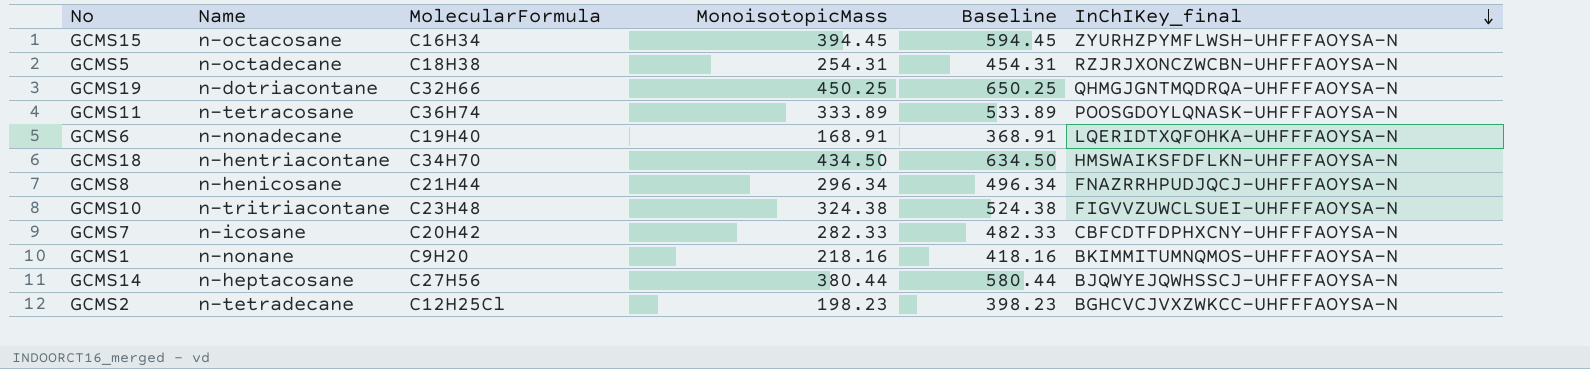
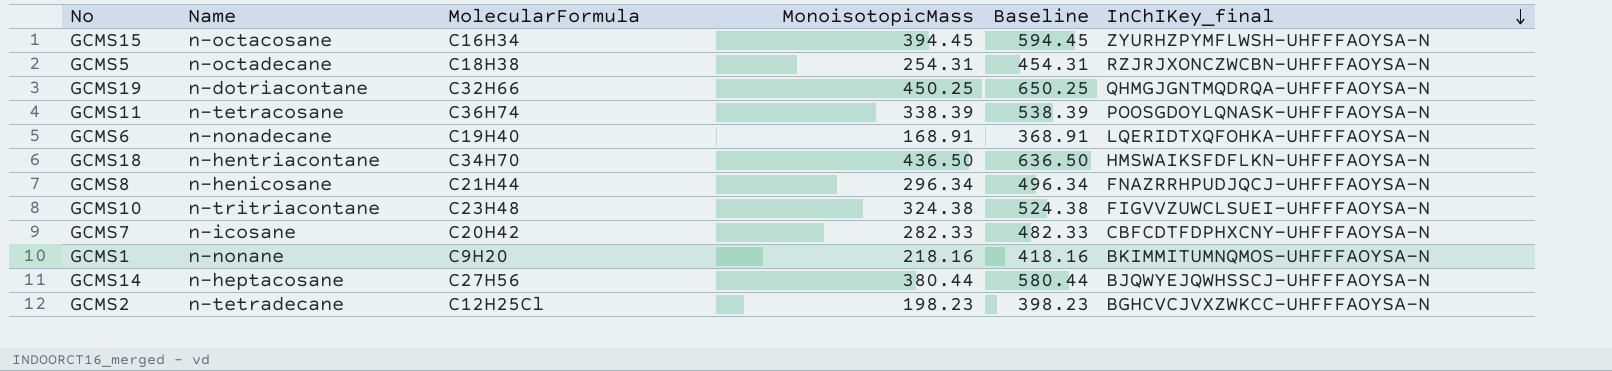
GCMS11 | MonoisotopicMass: 333.89 -> 338.39
GCMS11 | Baseline: 533.89 -> 538.39
GCMS18 | MonoisotopicMass: 434.50 -> 436.50
GCMS18 | Baseline: 634.50 -> 636.50

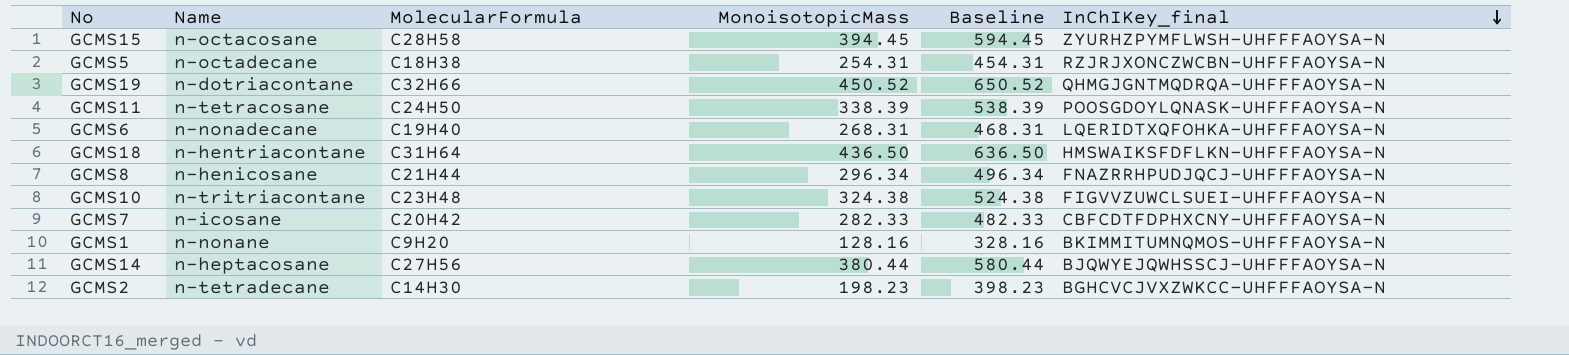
GCMS15 | MolecularFormula: C16H34 -> C28H58
GCMS19 | MonoisotopicMass: 450.25 -> 450.52
GCMS19 | Baseline: 650.25 -> 650.52
GCMS11 | MolecularFormula: C36H74 -> C24H50
GCMS6 | MonoisotopicMass: 168.91 -> 268.31
GCMS6 | Baseline: 368.91 -> 468.31
GCMS18 | MolecularFormula: C34H70 -> C31H64
GCMS1 | MonoisotopicMass: 218.16 -> 128.16
GCMS1 | Baseline: 418.16 -> 328.16
GCMS2 | MolecularFormula: C12H25Cl -> C14H30

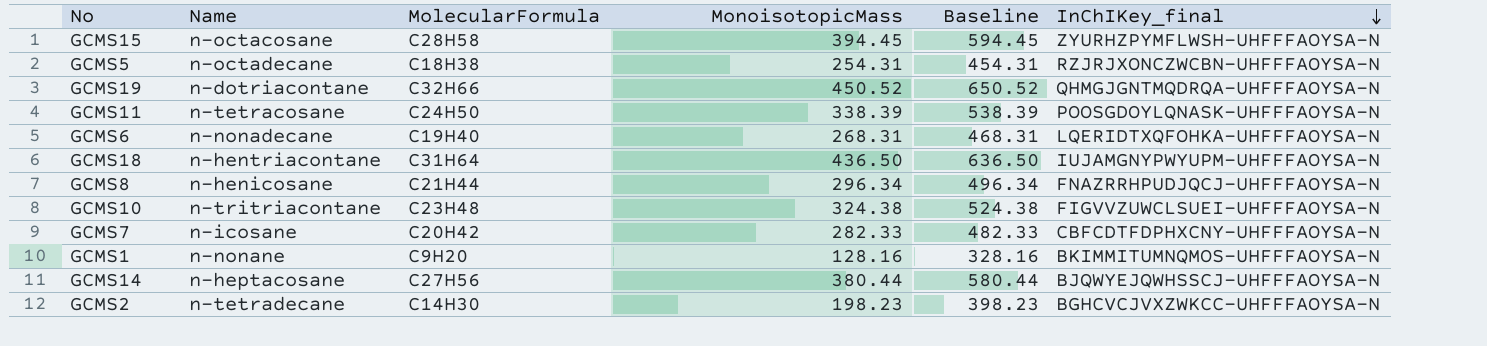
GCMS18 | InChIKey_final: HMSWAIKSFDFLKN-UHFFFAOYSA-N -> IUJAMGNYPWYUPM-UHFFFAOYSA-N

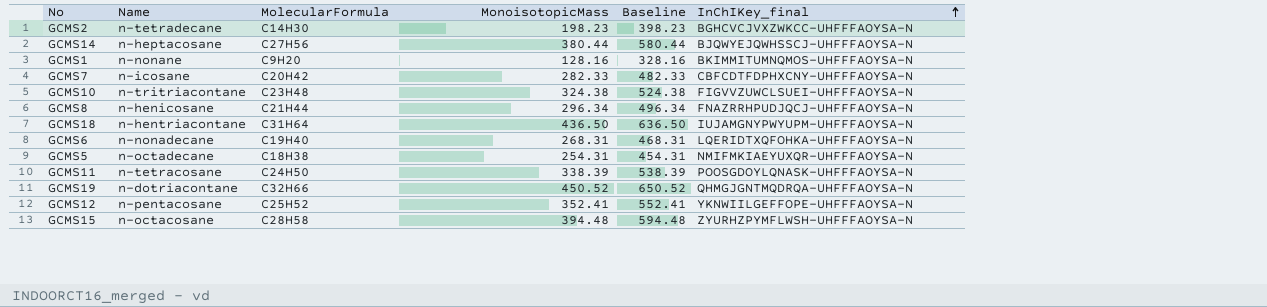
row order: InChIKey_final descending -> InChIKey_final ascending
GCMS5 | InChIKey_final: RZJRJXONCZWCBN-UHFFFAOYSA-N -> NMIFMKIAEYUXQR-UHFFFAOYSA-N
row GCMS12: none -> n-pentacosane | C25H52 | 352.41 | 552.41 | YKNWIILGEFFOPE-UHFFFAOYSA-N
GCMS15 | MonoisotopicMass: 394.45 -> 394.48
GCMS15 | Baseline: 594.45 -> 594.48

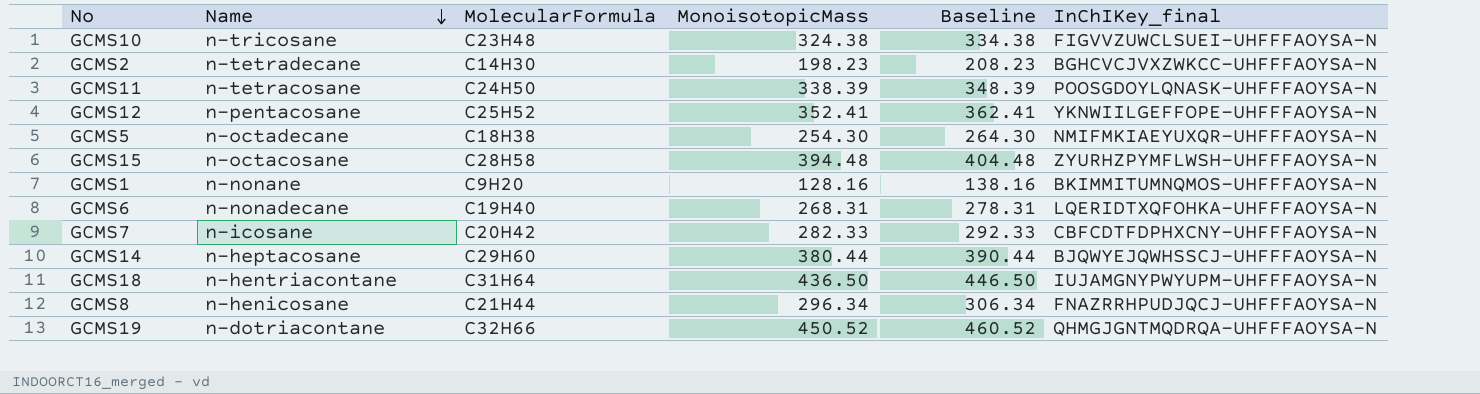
row order: InChIKey_final ascending -> Name descending
column Baseline | formula: [MonoisotopicMass] + 200 -> [MonoisotopicMass] + 10
GCMS10 | Name: n-tritriacontane -> n-tricosane
GCMS5 | MonoisotopicMass: 254.31 -> 254.30
GCMS14 | MolecularFormula: C27H56 -> C29H60

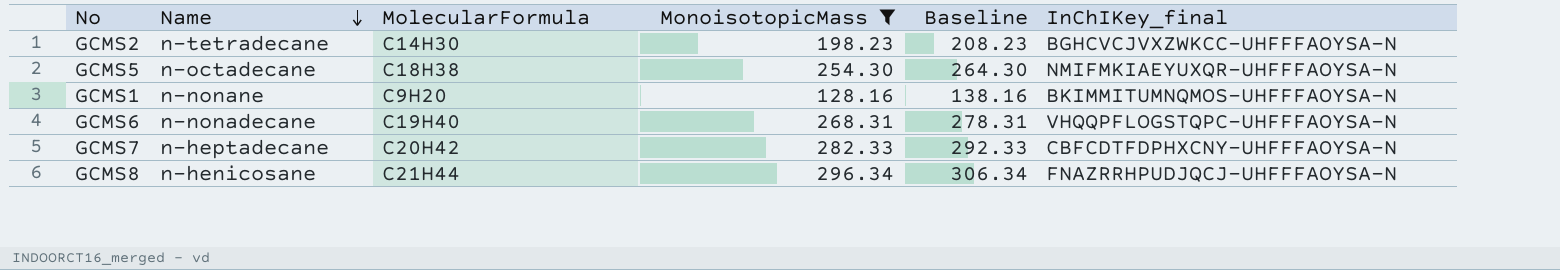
filter: none -> MonoisotopicMass <= 296.34
GCMS6 | InChIKey_final: LQERIDTXQFOHKA-UHFFFAOYSA-N -> VHQQPFLOGSTQPC-UHFFFAOYSA-N
GCMS7 | Name: n-icosane -> n-heptadecane

